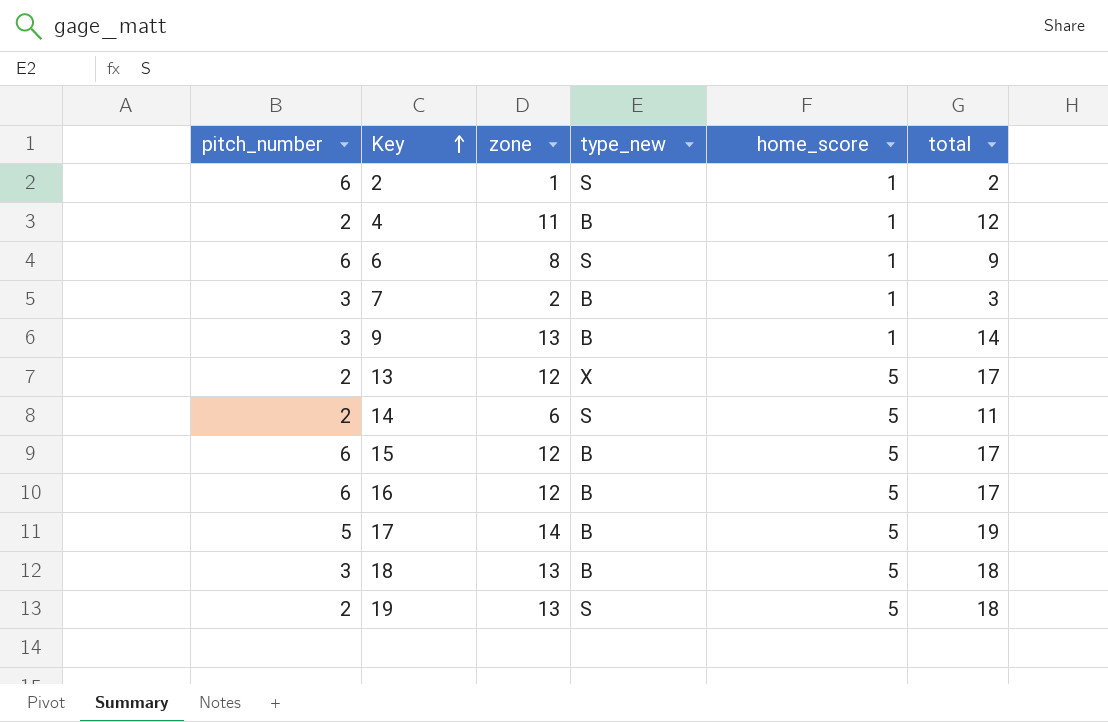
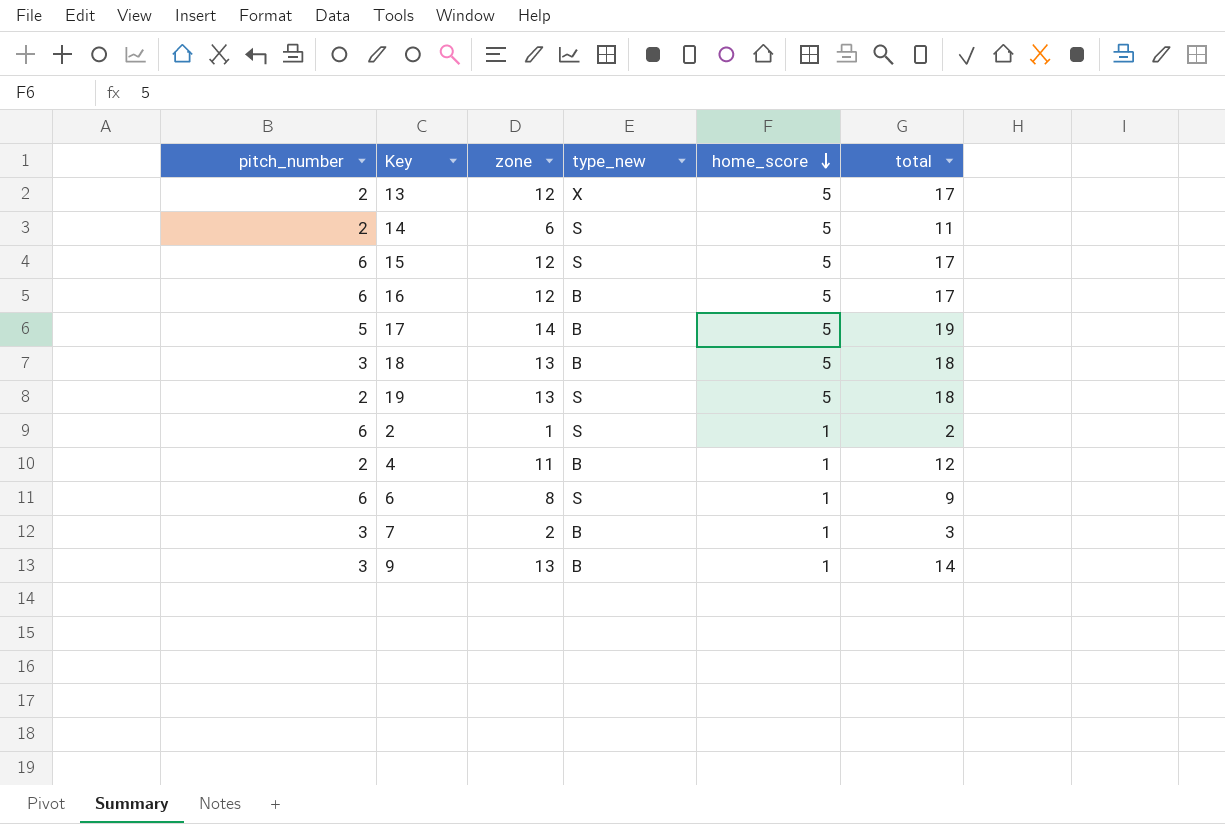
row order: Key ascending -> home_score descending
15 | type_new: B -> S

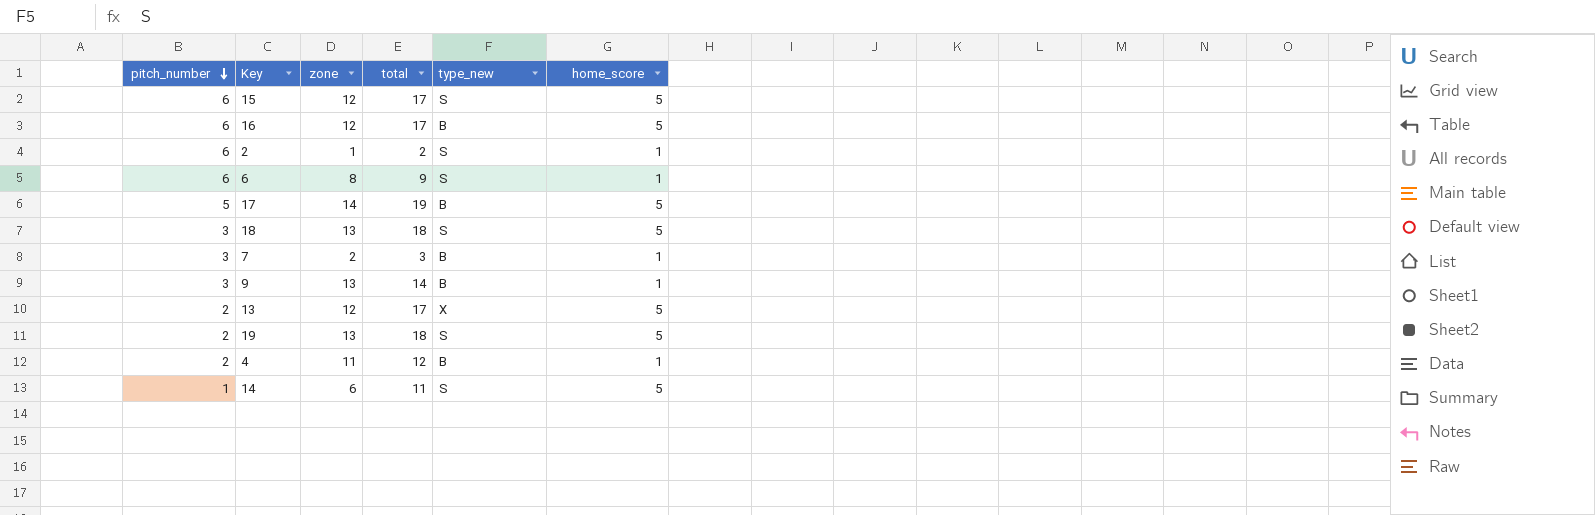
row order: home_score descending -> pitch_number descending
column total | position: 6 -> 4
18 | type_new: B -> S
14 | pitch_number: 2 -> 1

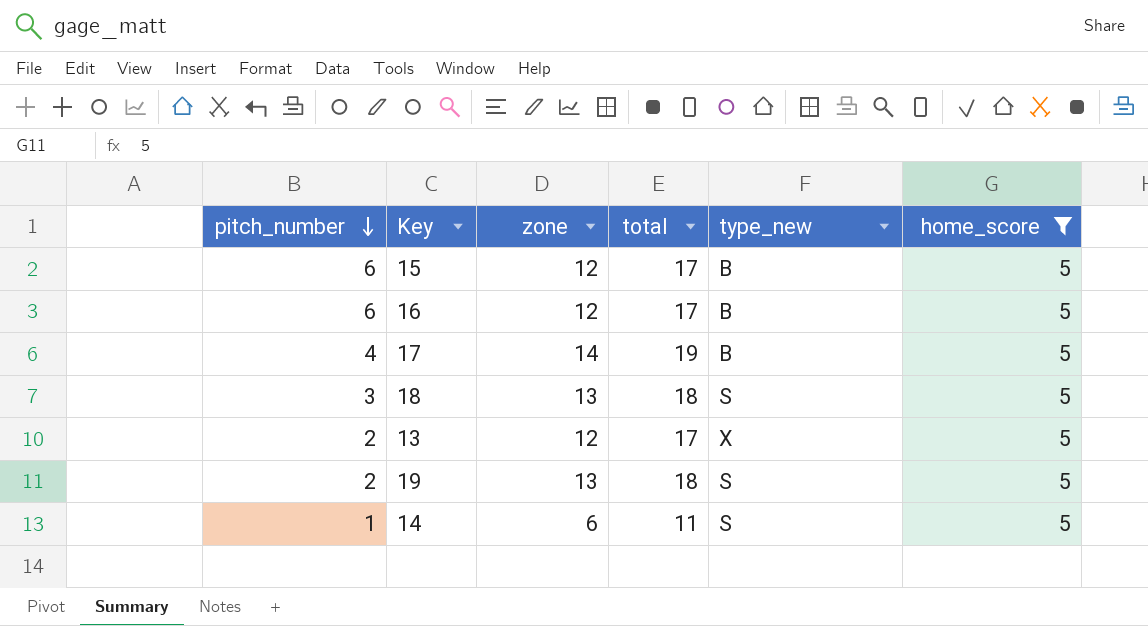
filter: none -> home_score = 5
15 | type_new: S -> B
17 | pitch_number: 5 -> 4

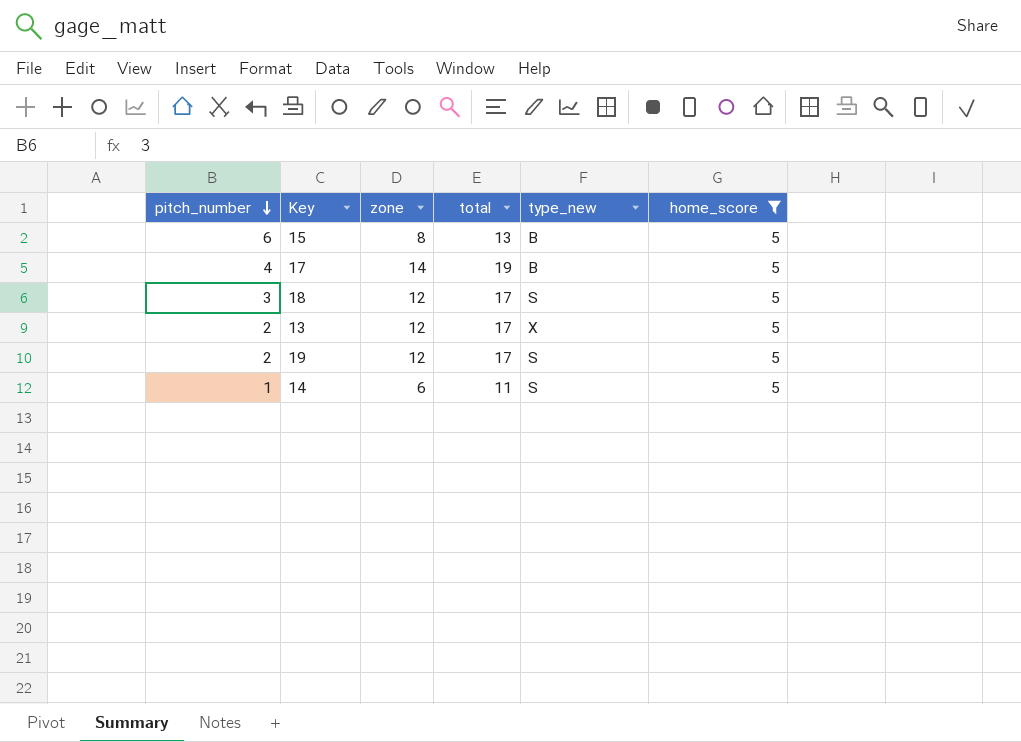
row 16: 6 | 12 | 17 | B | 5 -> none
15 | zone: 12 -> 8
15 | total: 17 -> 13
18 | zone: 13 -> 12
18 | total: 18 -> 17
19 | zone: 13 -> 12
19 | total: 18 -> 17

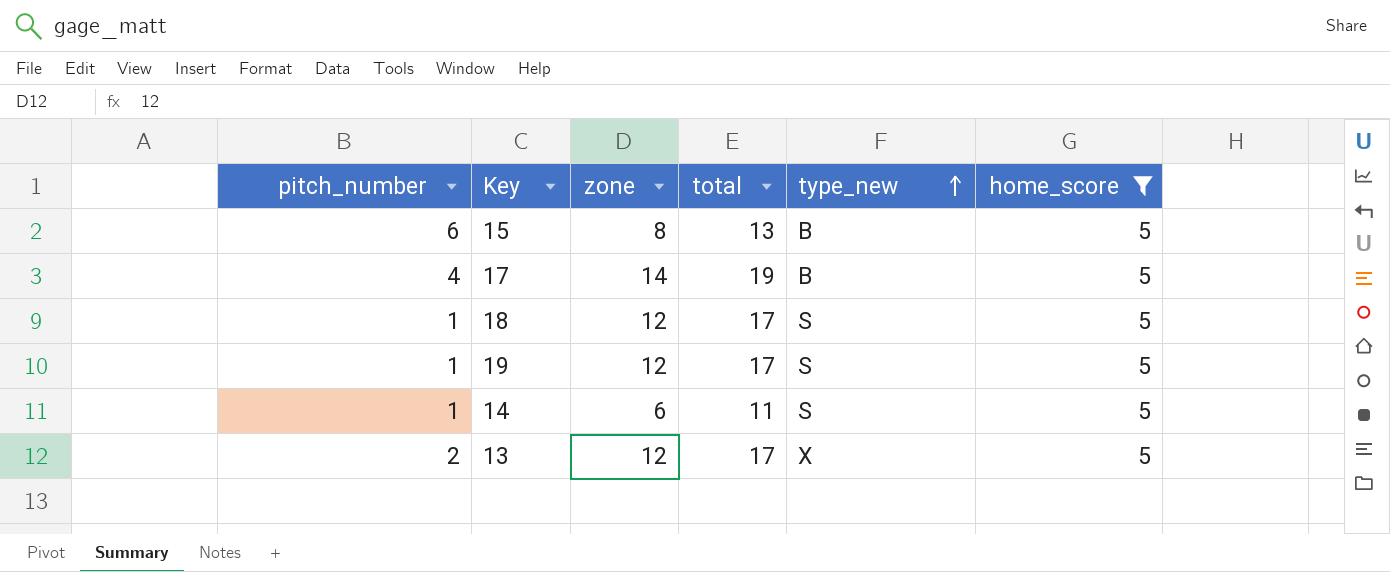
row order: pitch_number descending -> type_new ascending
18 | pitch_number: 3 -> 1
19 | pitch_number: 2 -> 1

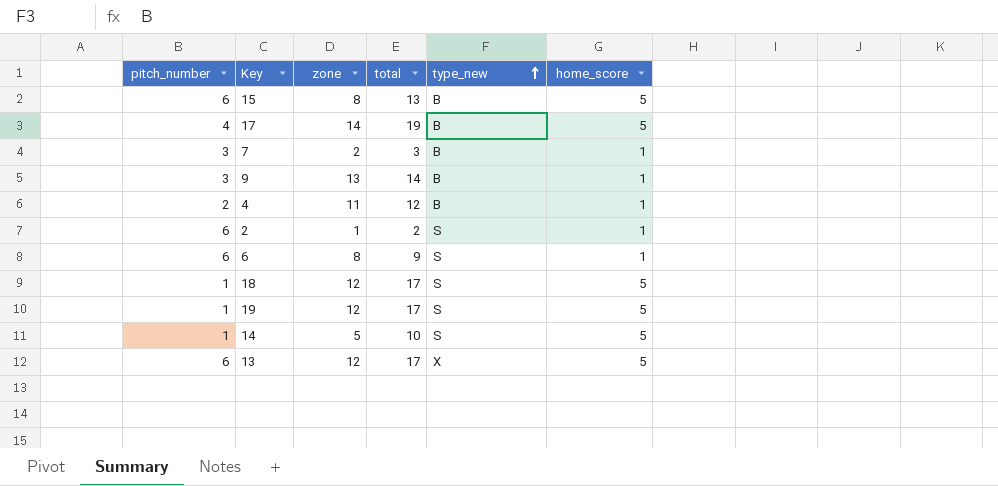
filter: home_score = 5 -> none
14 | zone: 6 -> 5
14 | total: 11 -> 10
13 | pitch_number: 2 -> 6

